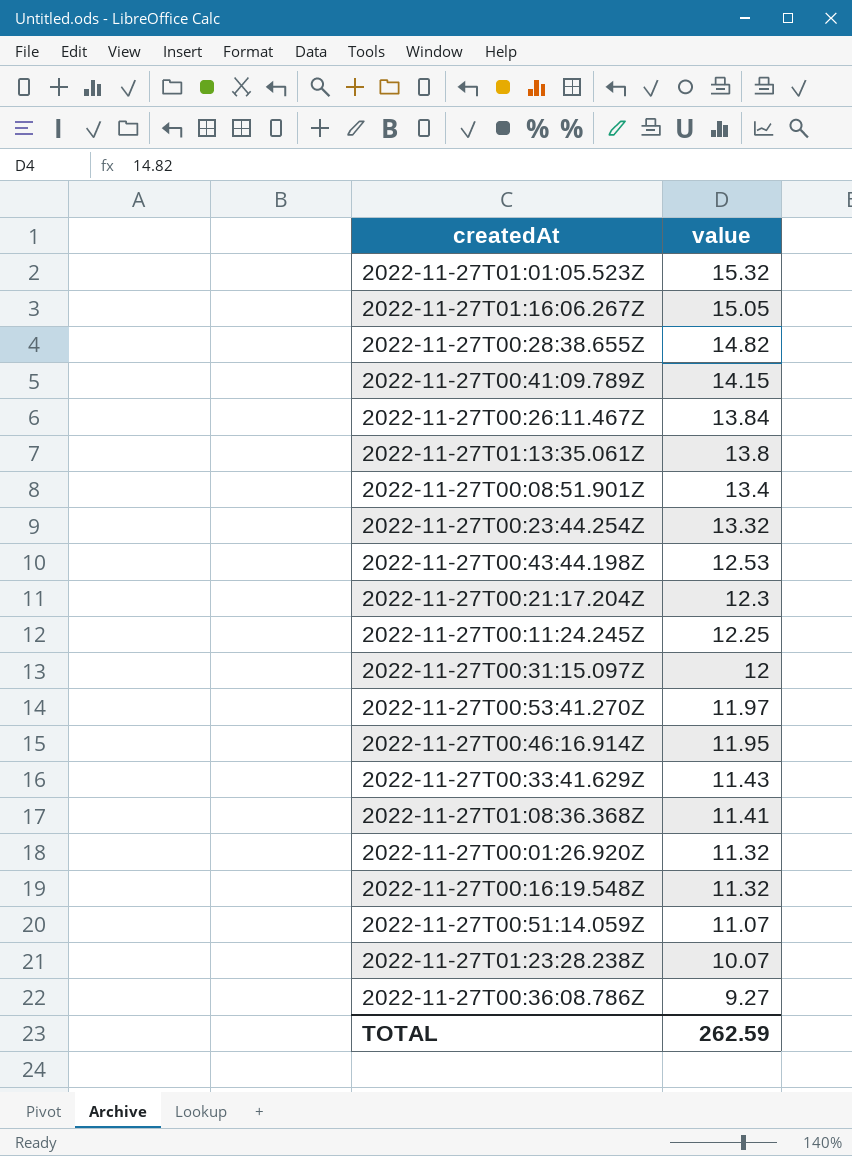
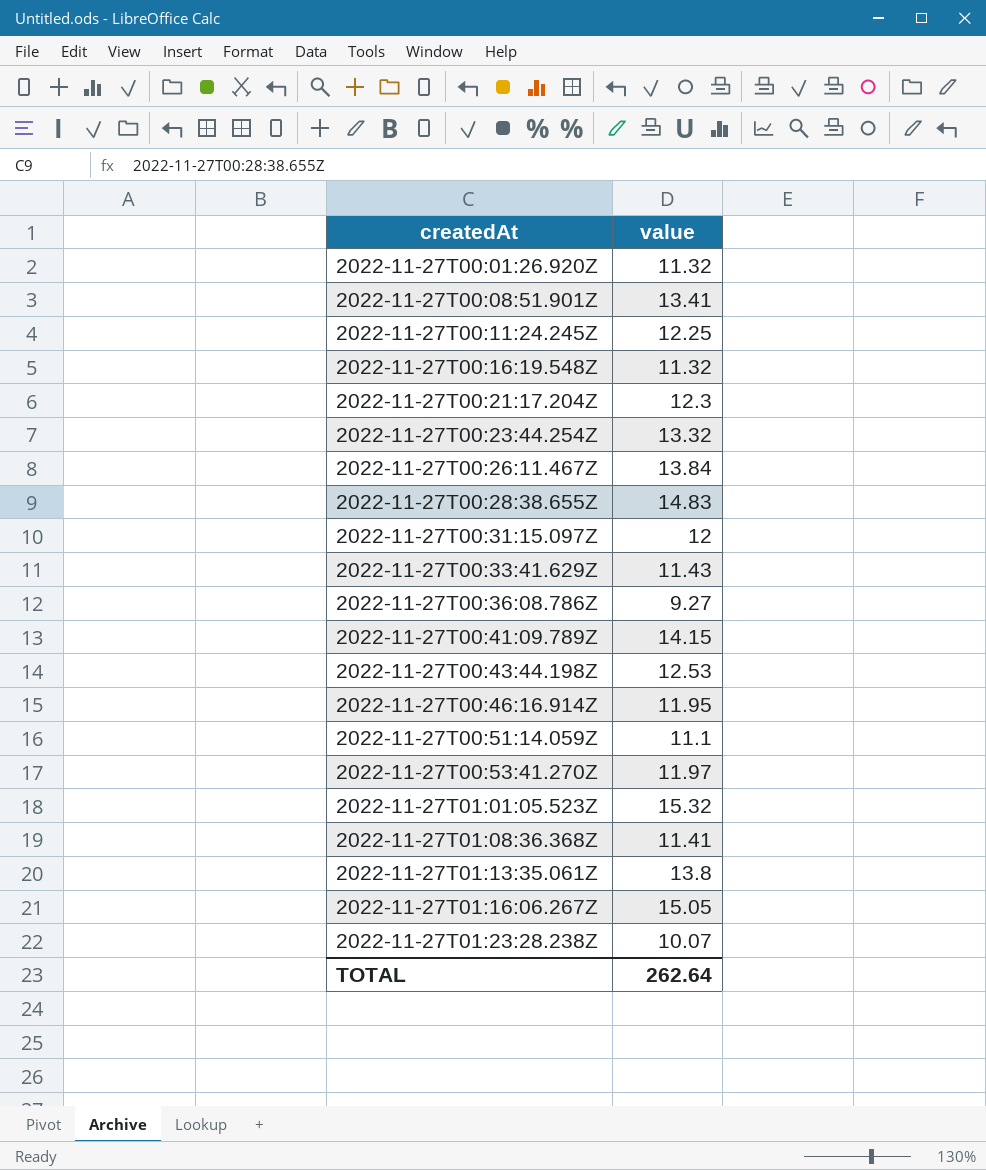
row order: value descending -> createdAt ascending
2022-11-27T00:08:51.901Z | value: 13.4 -> 13.41
2022-11-27T00:28:38.655Z | value: 14.82 -> 14.83
2022-11-27T00:51:14.059Z | value: 11.07 -> 11.1
TOTAL | value: 262.59 -> 262.64

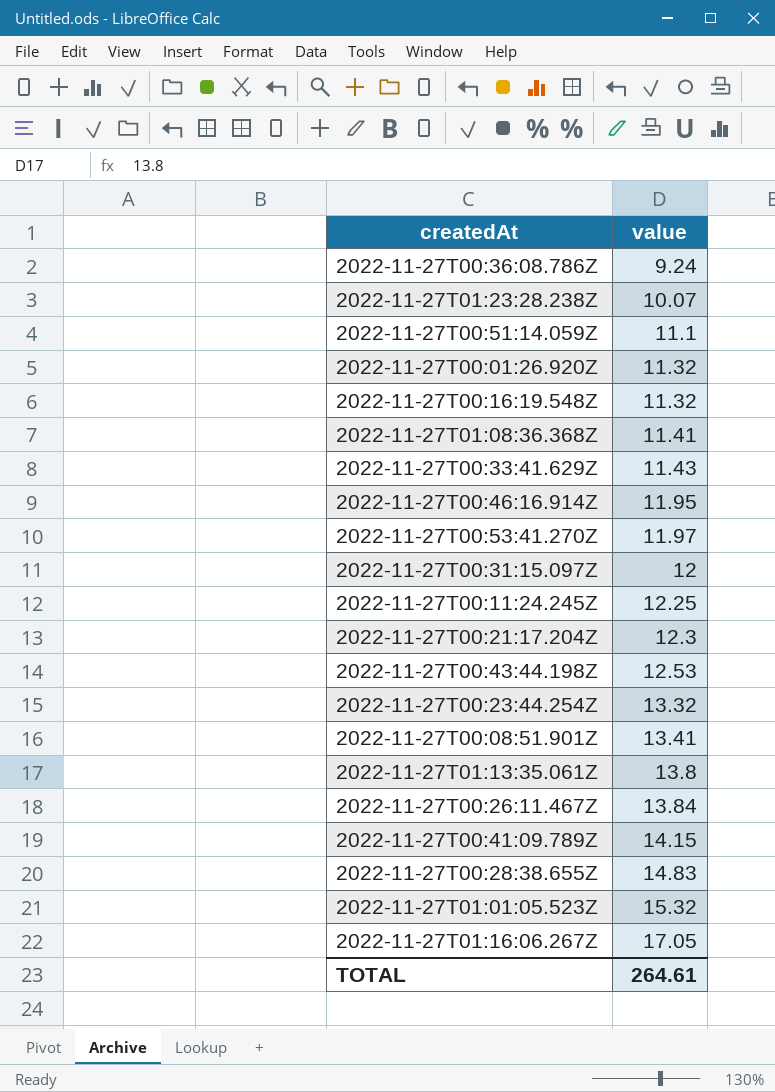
row order: createdAt ascending -> value ascending
2022-11-27T00:36:08.786Z | value: 9.27 -> 9.24
2022-11-27T01:16:06.267Z | value: 15.05 -> 17.05
TOTAL | value: 262.64 -> 264.61

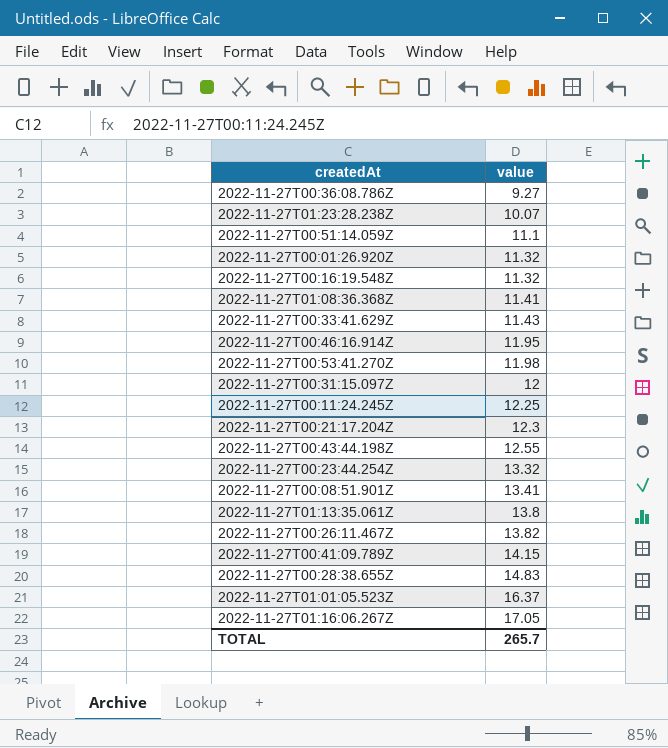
2022-11-27T00:36:08.786Z | value: 9.24 -> 9.27
2022-11-27T00:53:41.270Z | value: 11.97 -> 11.98
2022-11-27T00:43:44.198Z | value: 12.53 -> 12.55
2022-11-27T00:26:11.467Z | value: 13.84 -> 13.82
2022-11-27T01:01:05.523Z | value: 15.32 -> 16.37
TOTAL | value: 264.61 -> 265.7

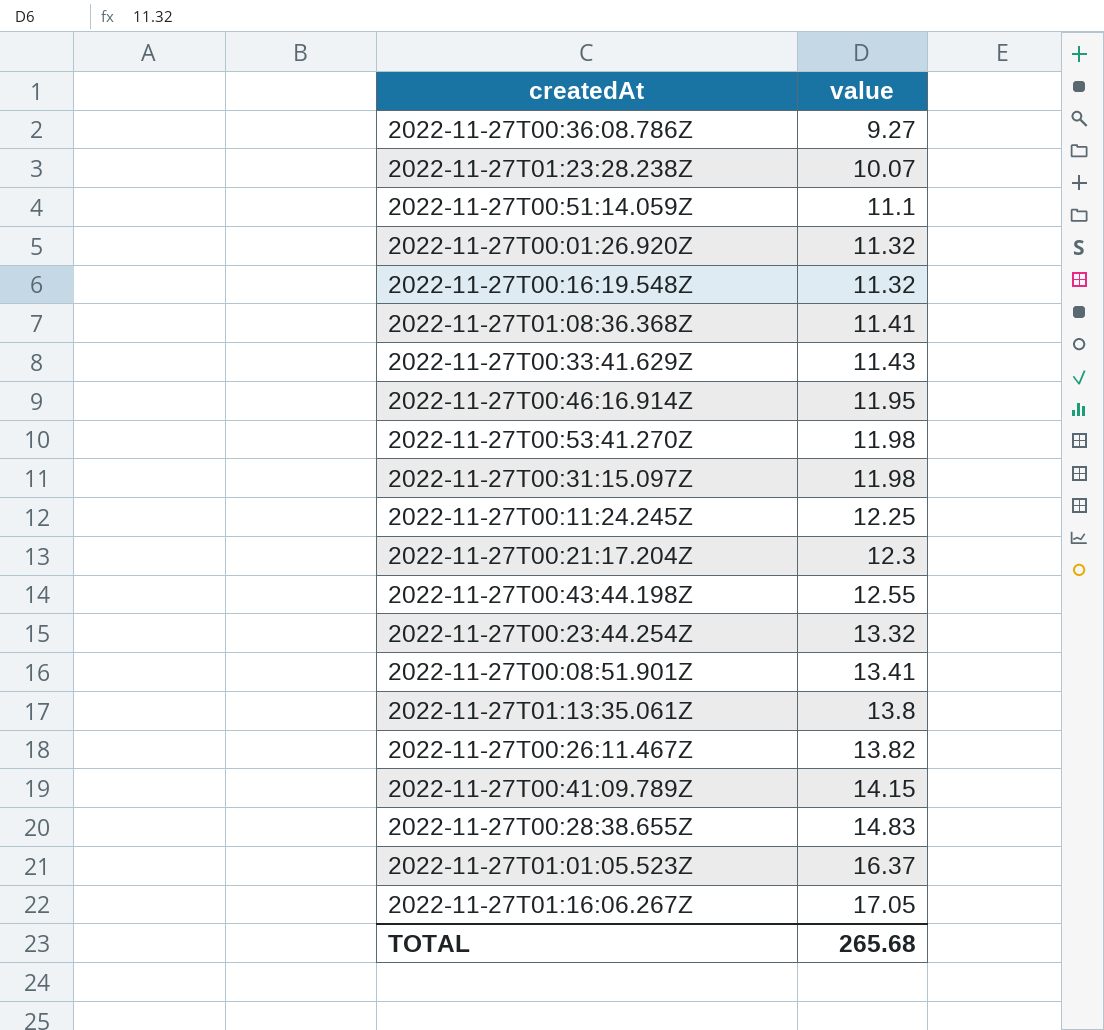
2022-11-27T00:31:15.097Z | value: 12 -> 11.98
TOTAL | value: 265.7 -> 265.68

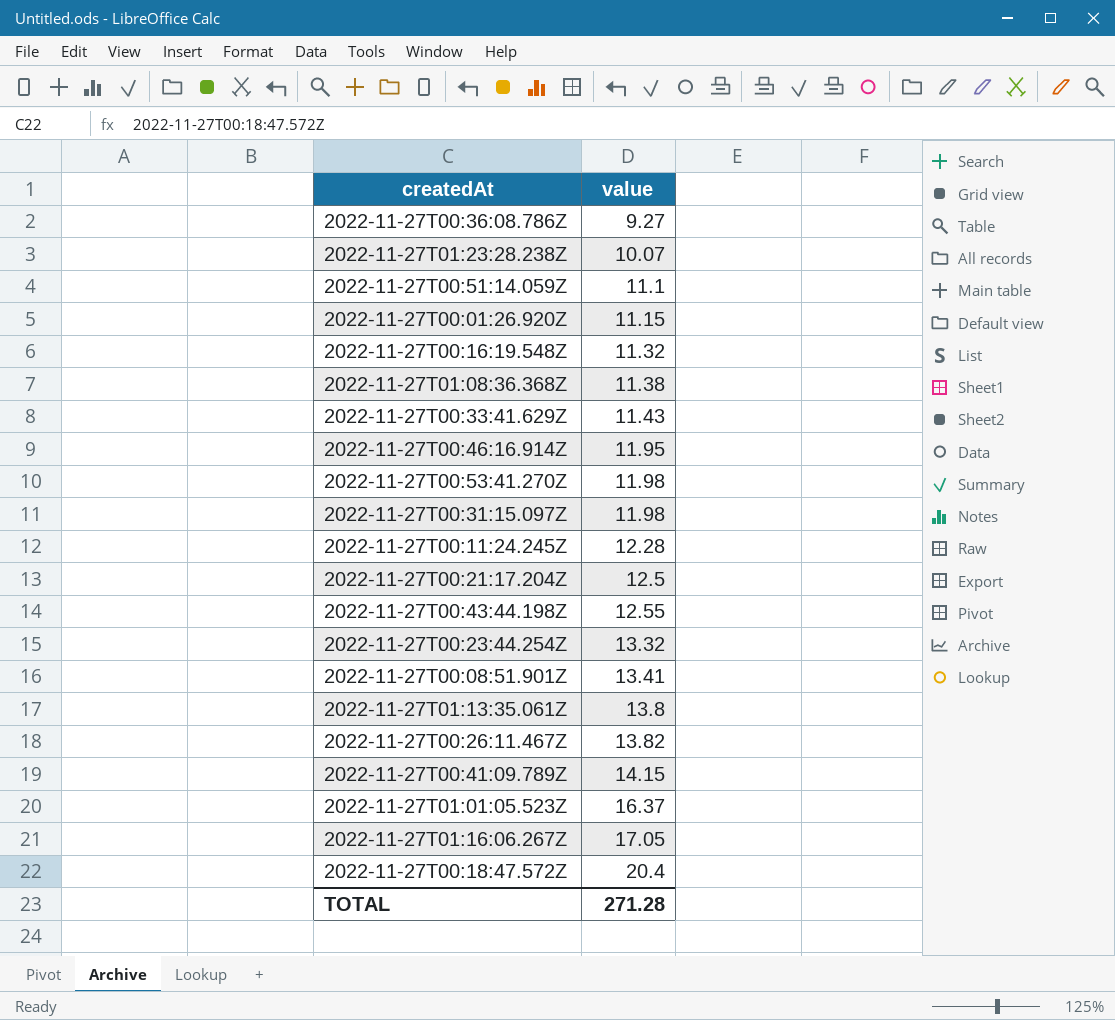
row 2022-11-27T00:28:38.655Z: 14.83 -> none
2022-11-27T00:01:26.920Z | value: 11.32 -> 11.15
2022-11-27T01:08:36.368Z | value: 11.41 -> 11.38
2022-11-27T00:11:24.245Z | value: 12.25 -> 12.28
2022-11-27T00:21:17.204Z | value: 12.3 -> 12.5
row 2022-11-27T00:18:47.572Z: none -> 20.4
TOTAL | value: 265.68 -> 271.28

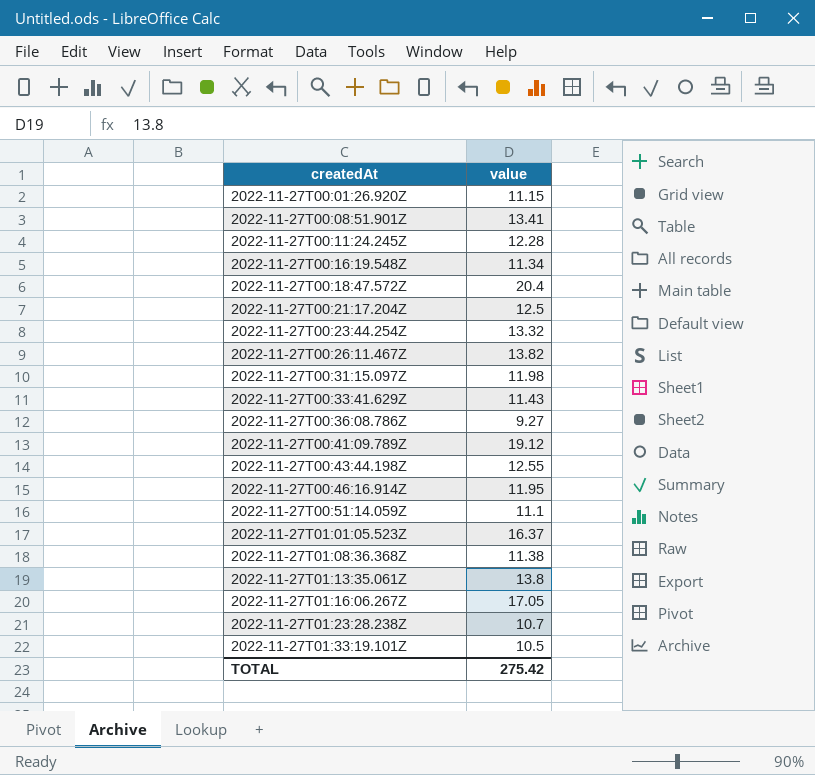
row order: value ascending -> createdAt ascending
row 2022-11-27T00:53:41.270Z: 11.98 -> none
2022-11-27T00:16:19.548Z | value: 11.32 -> 11.34
2022-11-27T00:41:09.789Z | value: 14.15 -> 19.12
2022-11-27T01:23:28.238Z | value: 10.07 -> 10.7
row 2022-11-27T01:33:19.101Z: none -> 10.5
TOTAL | value: 271.28 -> 275.42

